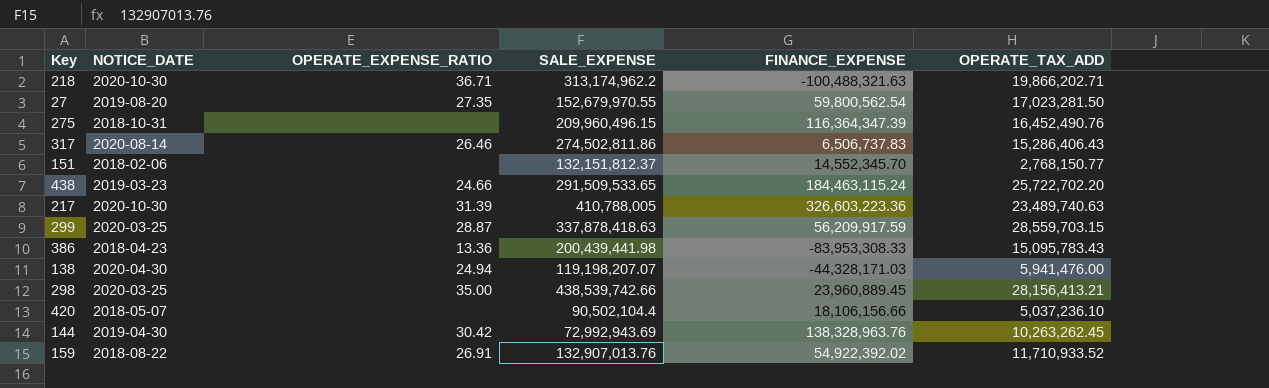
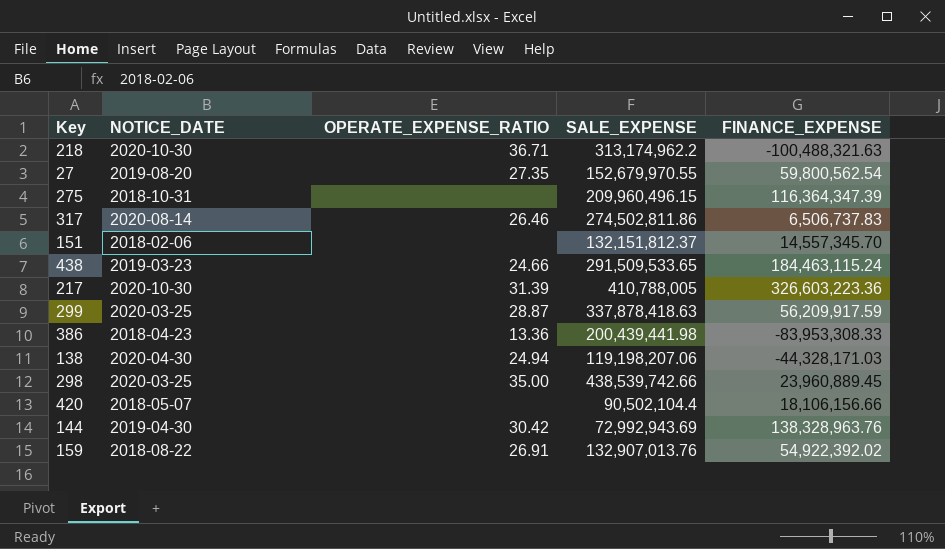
column OPERATE_TAX_ADD | position: 6 -> none
151 | FINANCE_EXPENSE: 14,552,345.70 -> 14,557,345.70
138 | SALE_EXPENSE: 119,198,207.07 -> 119,198,207.06

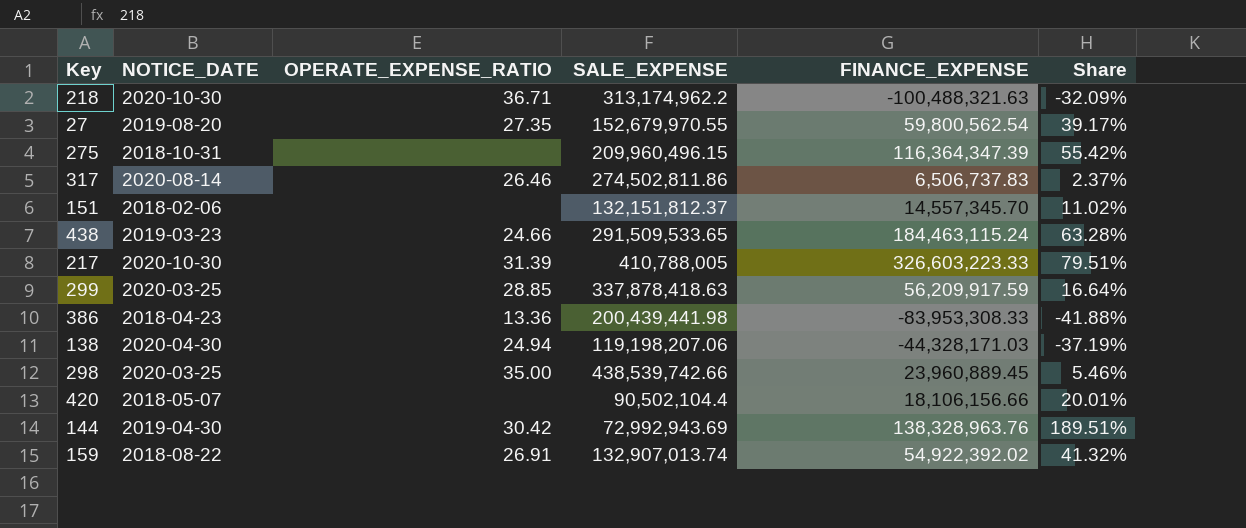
column Share | formula: none -> [FINANCE_EXPENSE] / [SALE_EXPENSE]
217 | FINANCE_EXPENSE: 326,603,223.36 -> 326,603,223.33
299 | OPERATE_EXPENSE_RATIO: 28.87 -> 28.85
159 | SALE_EXPENSE: 132,907,013.76 -> 132,907,013.74

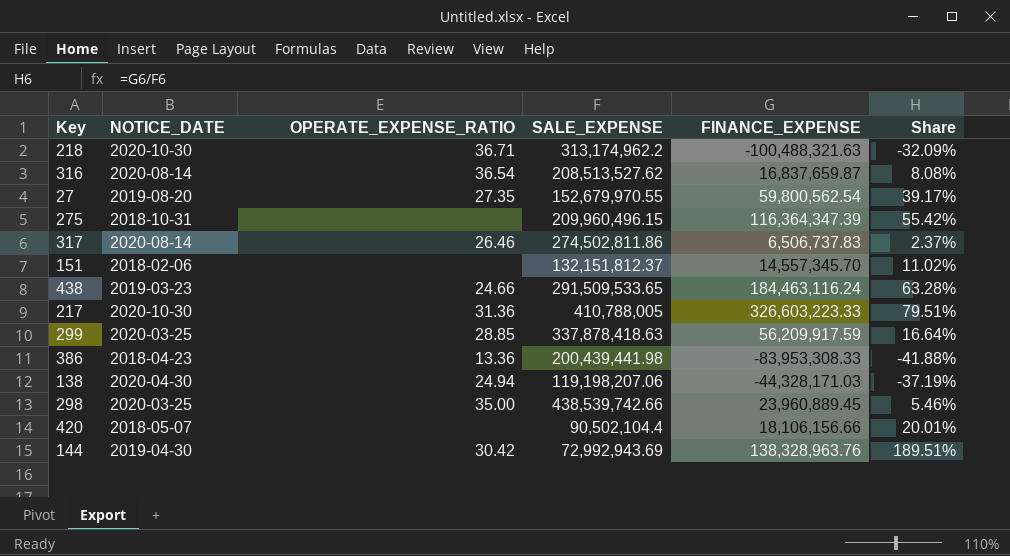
row 159: 2018-08-22 | 26.91 | 132,907,013.74 | 54,922,392.02 | 41.32% -> none
row 316: none -> 2020-08-14 | 36.54 | 208,513,527.62 | 16,837,659.87 | 8.08%
438 | FINANCE_EXPENSE: 184,463,115.24 -> 184,463,116.24
217 | OPERATE_EXPENSE_RATIO: 31.39 -> 31.36

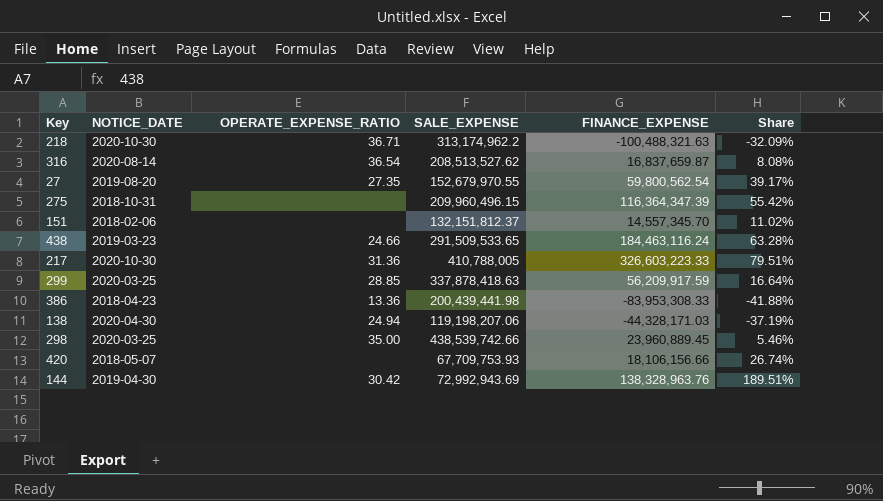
row 317: 2020-08-14 | 26.46 | 274,502,811.86 | 6,506,737.83 | 2.37% -> none
420 | SALE_EXPENSE: 90,502,104.4 -> 67,709,753.93
420 | Share: 20.01% -> 26.74%

